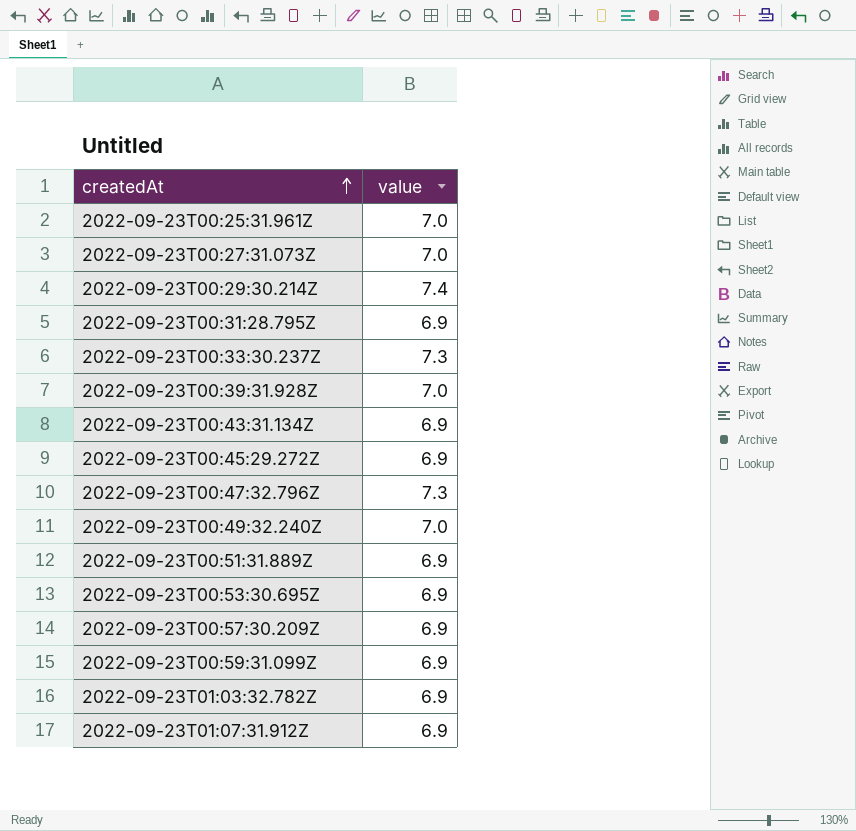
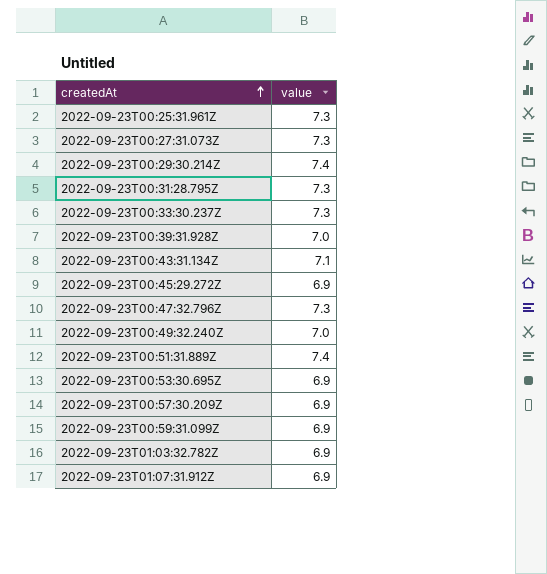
2022-09-23T00:25:31.961Z | value: 7.0 -> 7.3
2022-09-23T00:27:31.073Z | value: 7.0 -> 7.3
2022-09-23T00:31:28.795Z | value: 6.9 -> 7.3
2022-09-23T00:43:31.134Z | value: 6.9 -> 7.1
2022-09-23T00:51:31.889Z | value: 6.9 -> 7.4

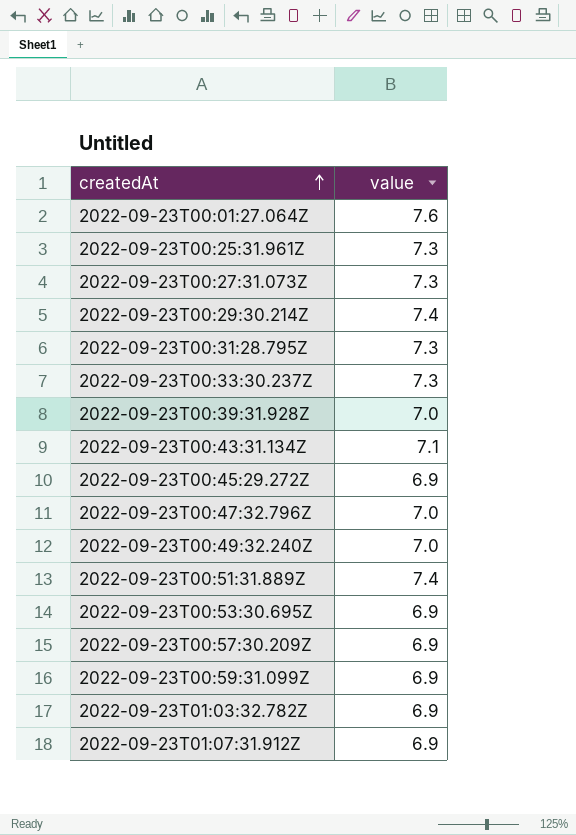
row 2022-09-23T00:01:27.064Z: none -> 7.6
2022-09-23T00:47:32.796Z | value: 7.3 -> 7.0

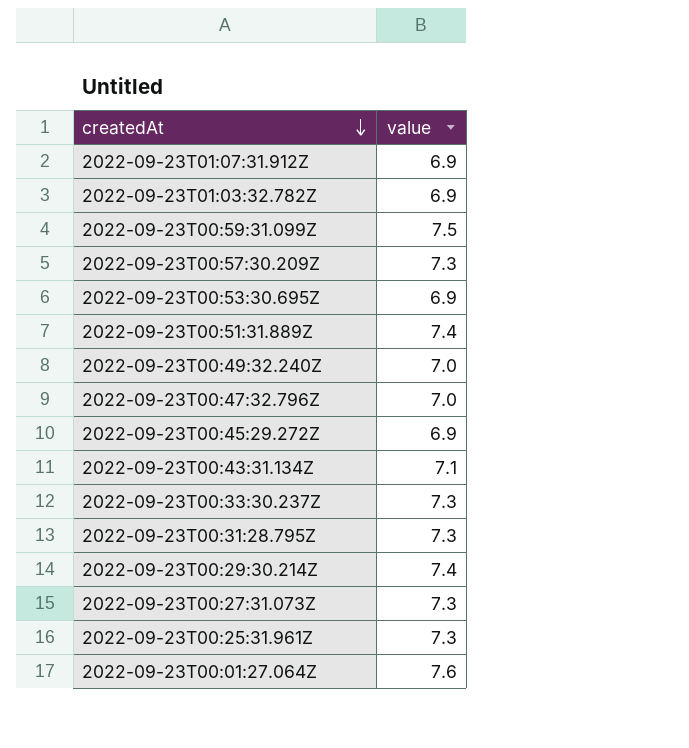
row order: createdAt ascending -> createdAt descending
row 2022-09-23T00:39:31.928Z: 7.0 -> none
2022-09-23T00:59:31.099Z | value: 6.9 -> 7.5
2022-09-23T00:57:30.209Z | value: 6.9 -> 7.3

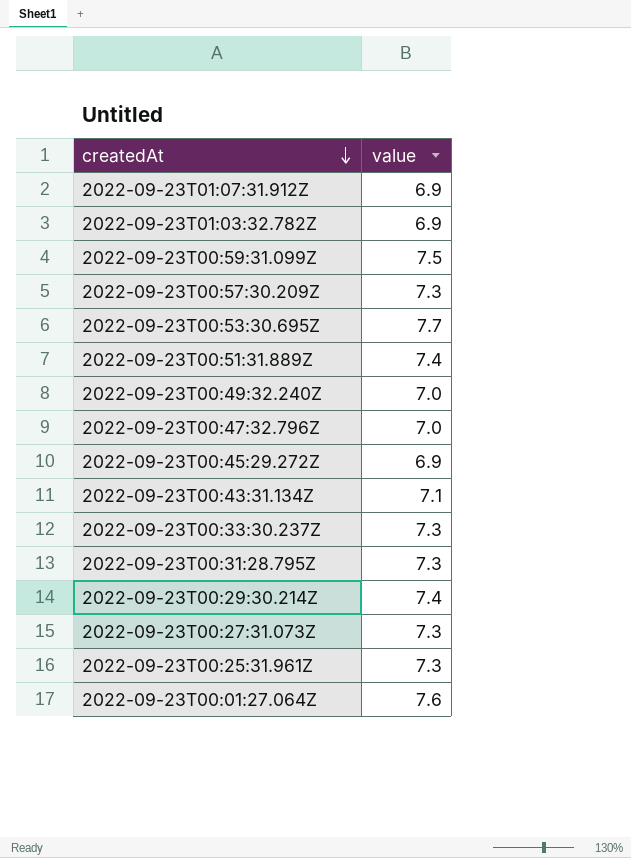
2022-09-23T00:53:30.695Z | value: 6.9 -> 7.7

